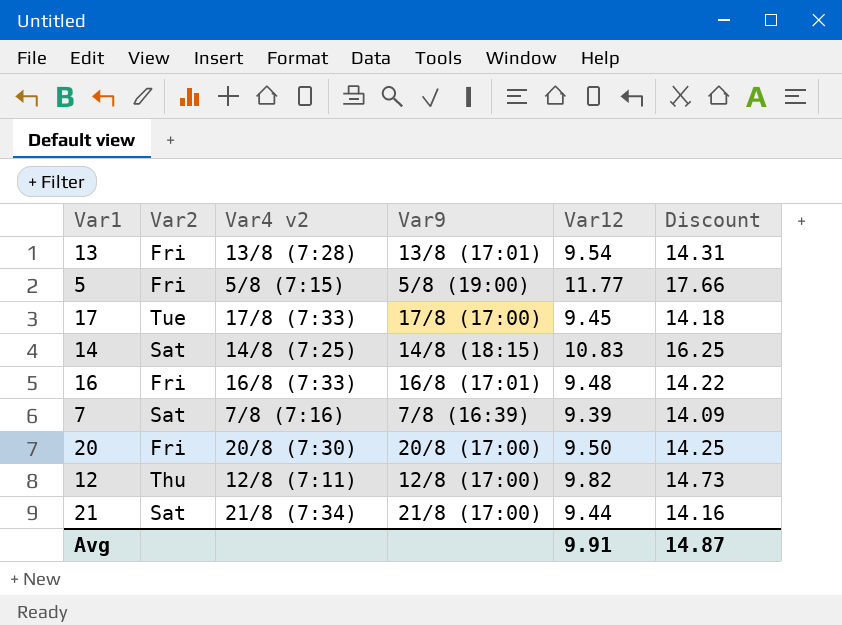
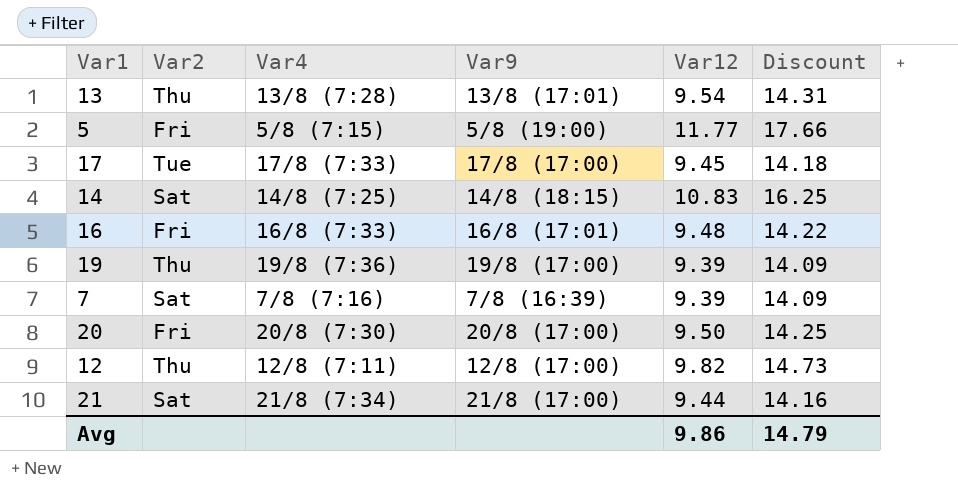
column name: Var4 v2 -> Var4
13 | Var2: Fri -> Thu
row 19: none -> Thu | 19/8 (7:36) | 19/8 (17:00) | 9.39 | 14.09
Avg | Var12: 9.91 -> 9.86
Avg | Discount: 14.87 -> 14.79

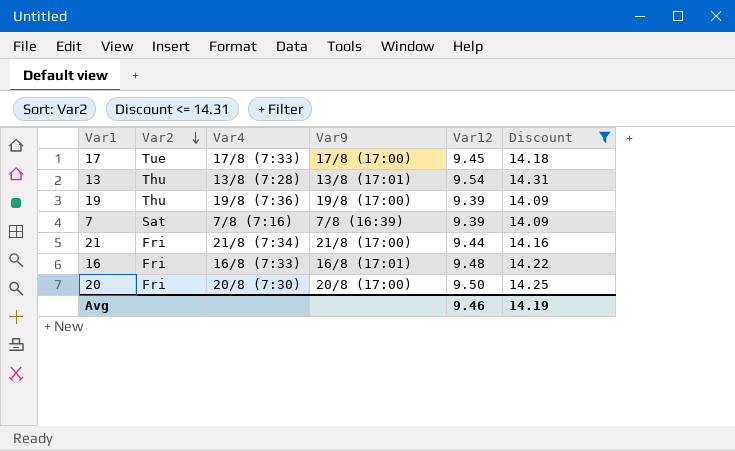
filter: none -> Discount <= 14.31
row order: none -> Var2 descending
21 | Var2: Sat -> Fri
Avg | Var12: 9.86 -> 9.46
Avg | Discount: 14.79 -> 14.19

